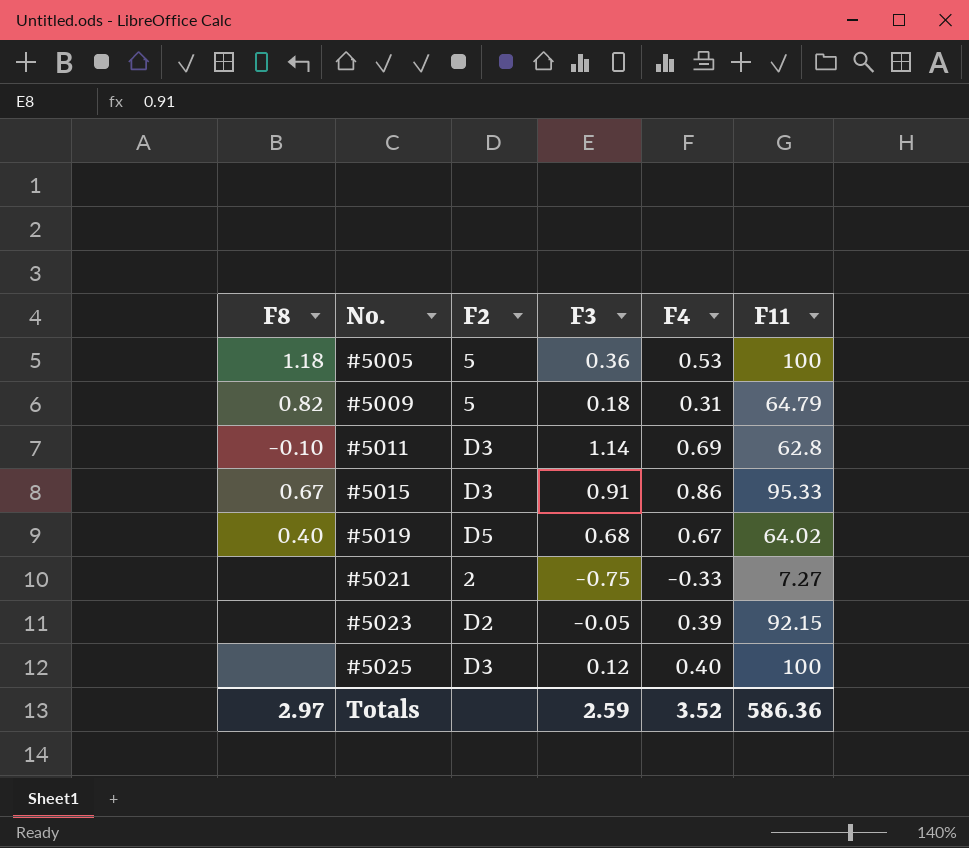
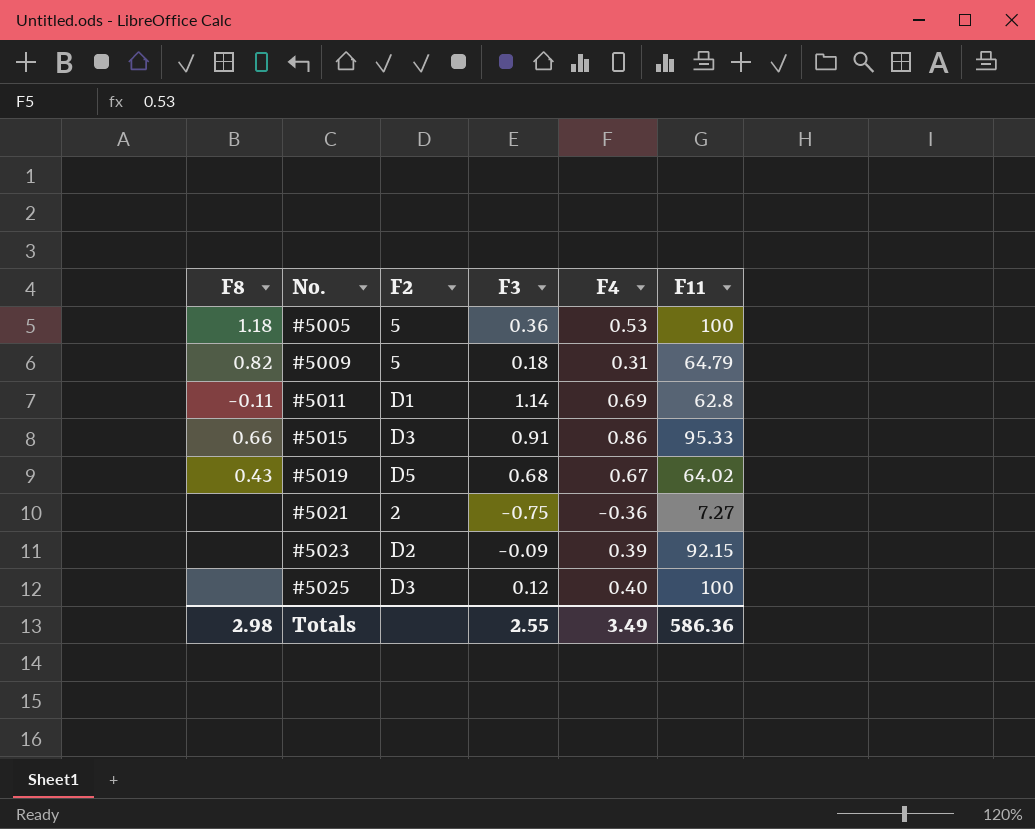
#5011 | F8: -0.10 -> -0.11
#5011 | F2: D3 -> D1
#5015 | F8: 0.67 -> 0.66
#5019 | F8: 0.40 -> 0.43
#5021 | F4: -0.33 -> -0.36
#5023 | F3: -0.05 -> -0.09
Totals | F8: 2.97 -> 2.98
Totals | F3: 2.59 -> 2.55
Totals | F4: 3.52 -> 3.49

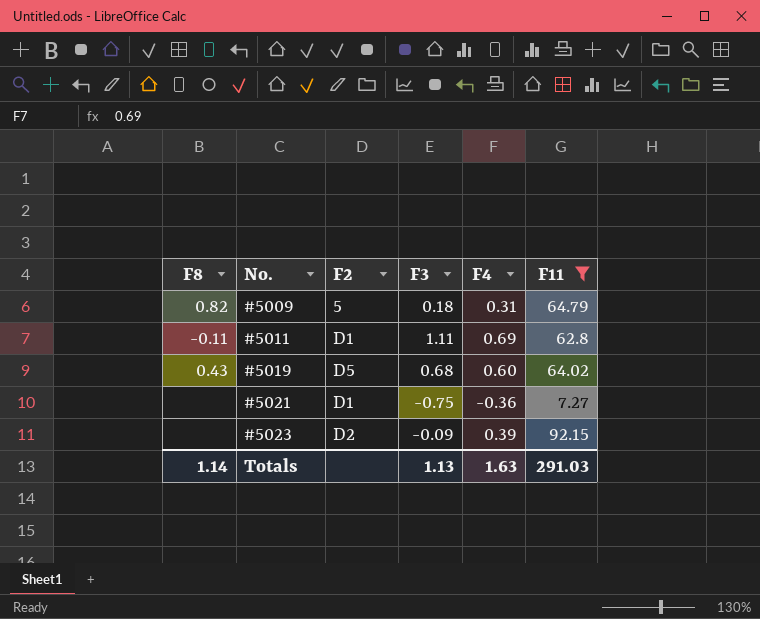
filter: none -> F11 <= 92.15
#5011 | F3: 1.14 -> 1.11
#5019 | F4: 0.67 -> 0.60
#5021 | F2: 2 -> D1
Totals | F8: 2.98 -> 1.14
Totals | F3: 2.55 -> 1.13
Totals | F4: 3.49 -> 1.63
Totals | F11: 586.36 -> 291.03

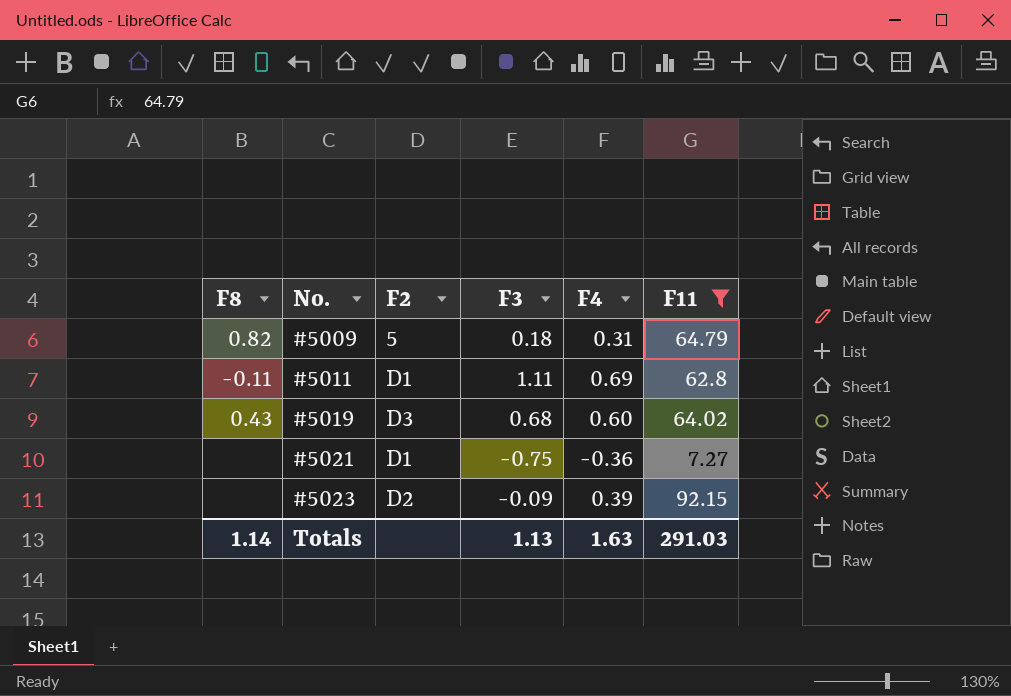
#5019 | F2: D5 -> D3

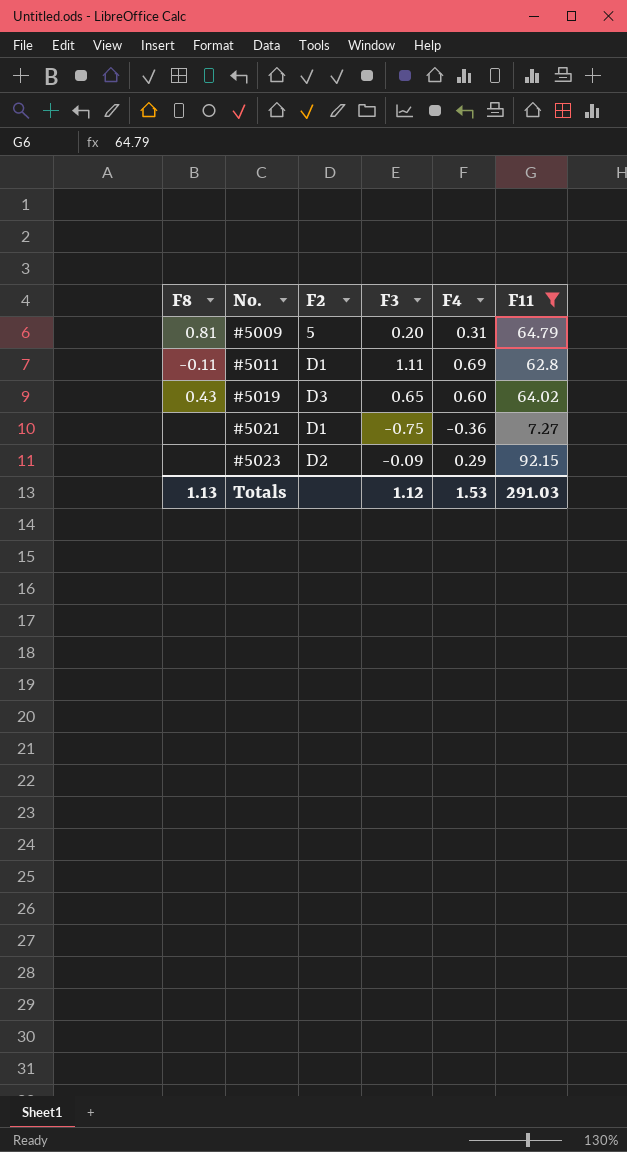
#5009 | F8: 0.82 -> 0.81
#5009 | F3: 0.18 -> 0.20
#5019 | F3: 0.68 -> 0.65
#5023 | F4: 0.39 -> 0.29
Totals | F8: 1.14 -> 1.13
Totals | F3: 1.13 -> 1.12
Totals | F4: 1.63 -> 1.53

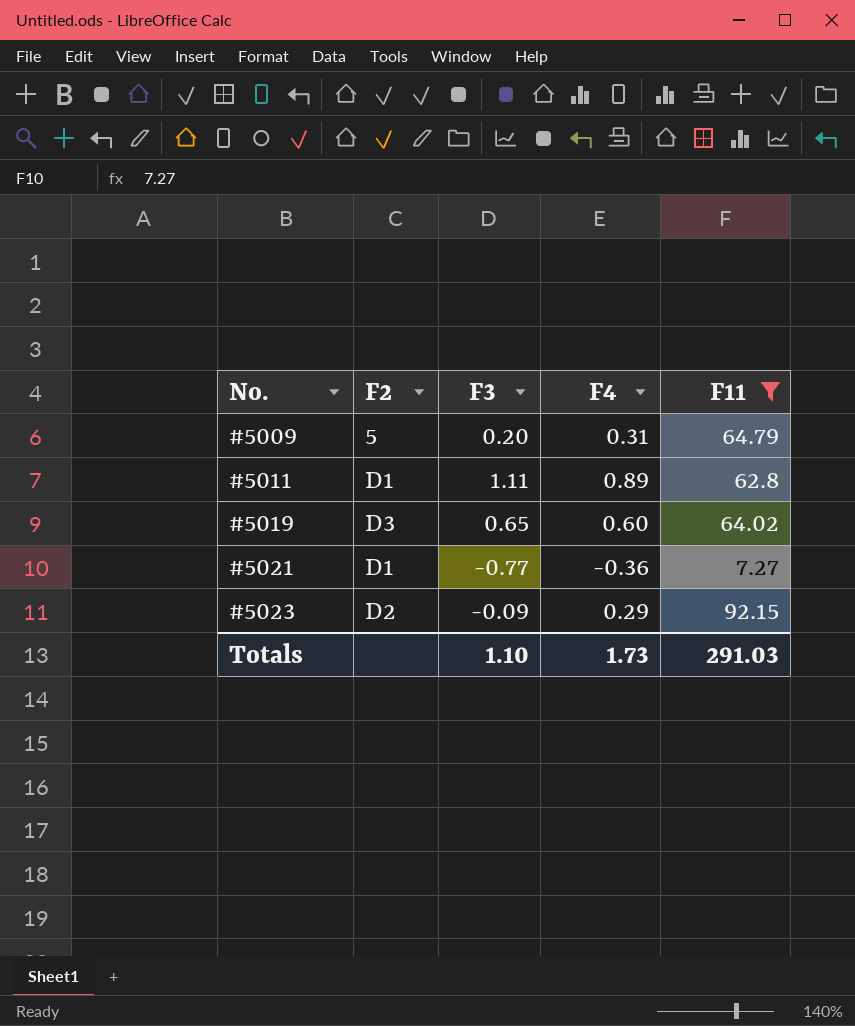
column F8 | position: 1 -> none
#5011 | F4: 0.69 -> 0.89
#5021 | F3: -0.75 -> -0.77
Totals | F3: 1.12 -> 1.10
Totals | F4: 1.53 -> 1.73

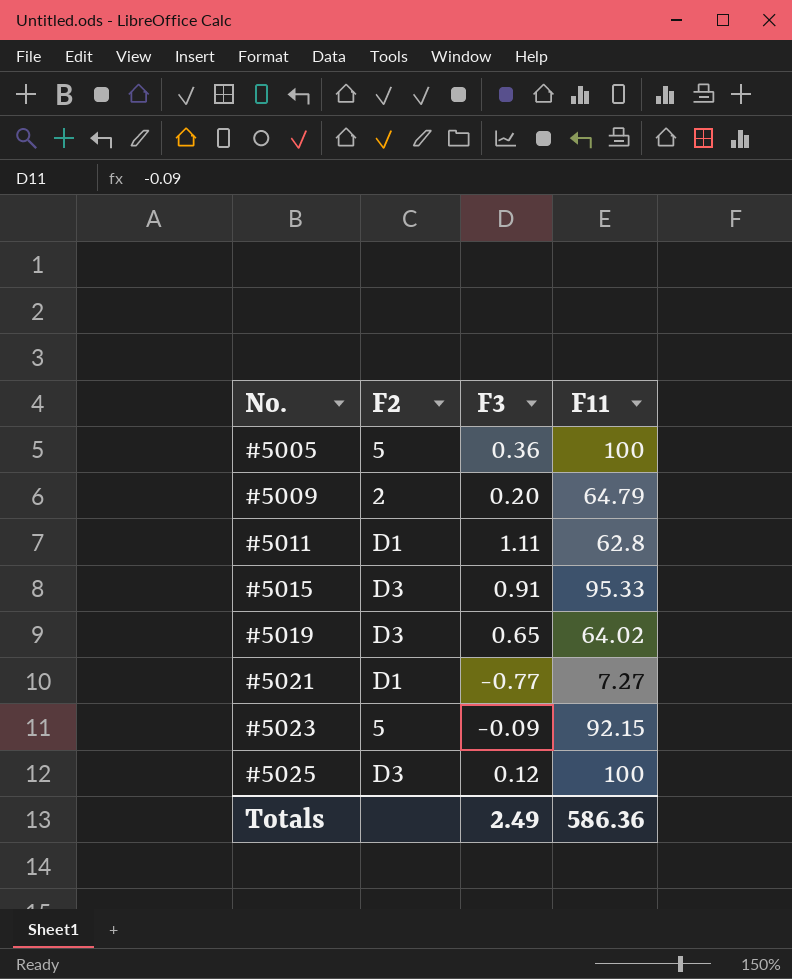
filter: F11 <= 92.15 -> none
column F4 | position: 4 -> none
#5009 | F2: 5 -> 2
#5023 | F2: D2 -> 5
Totals | F3: 1.10 -> 2.49
Totals | F11: 291.03 -> 586.36

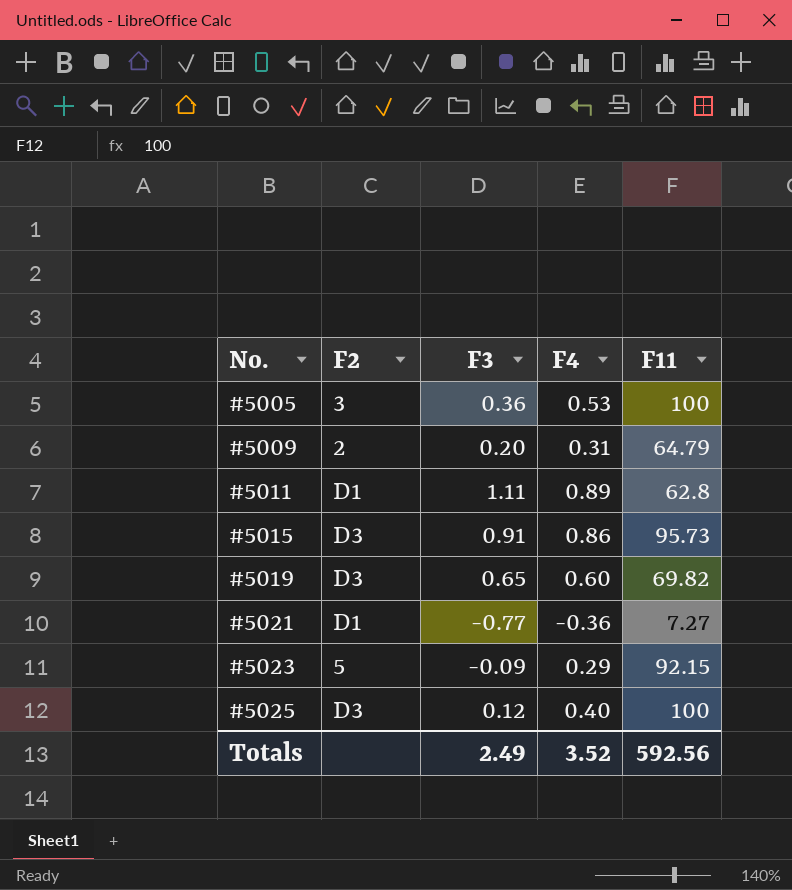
column F4 | position: none -> 4
#5005 | F2: 5 -> 3
#5015 | F11: 95.33 -> 95.73
#5019 | F11: 64.02 -> 69.82
Totals | F11: 586.36 -> 592.56

